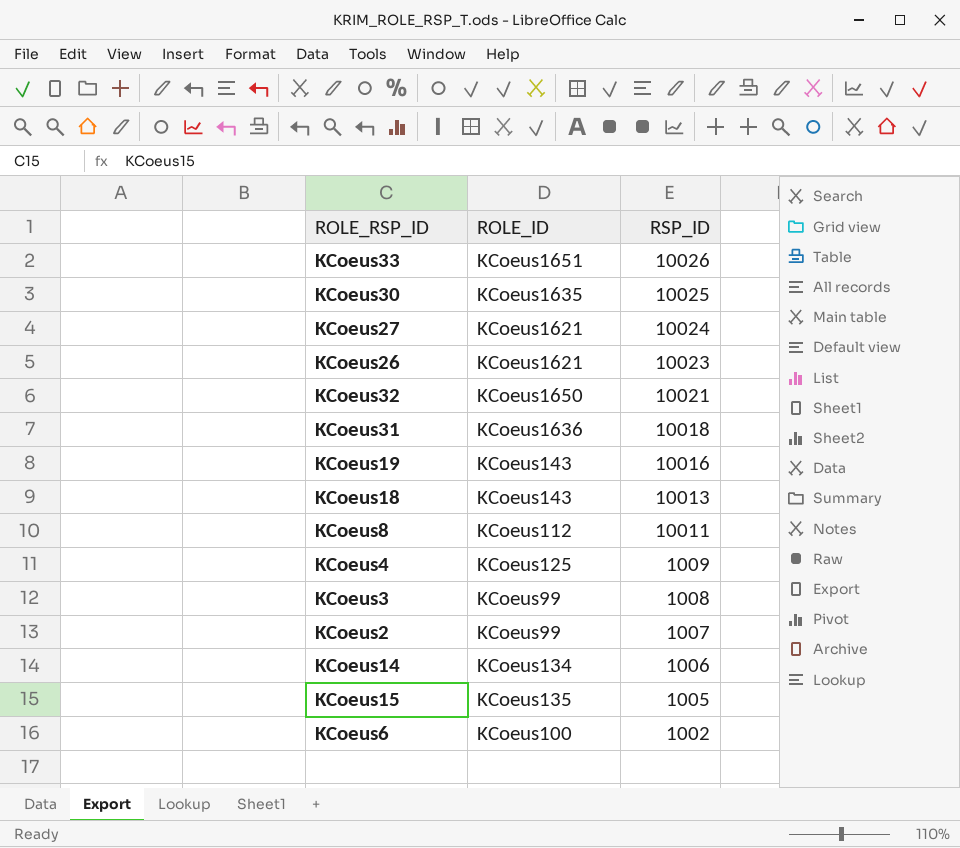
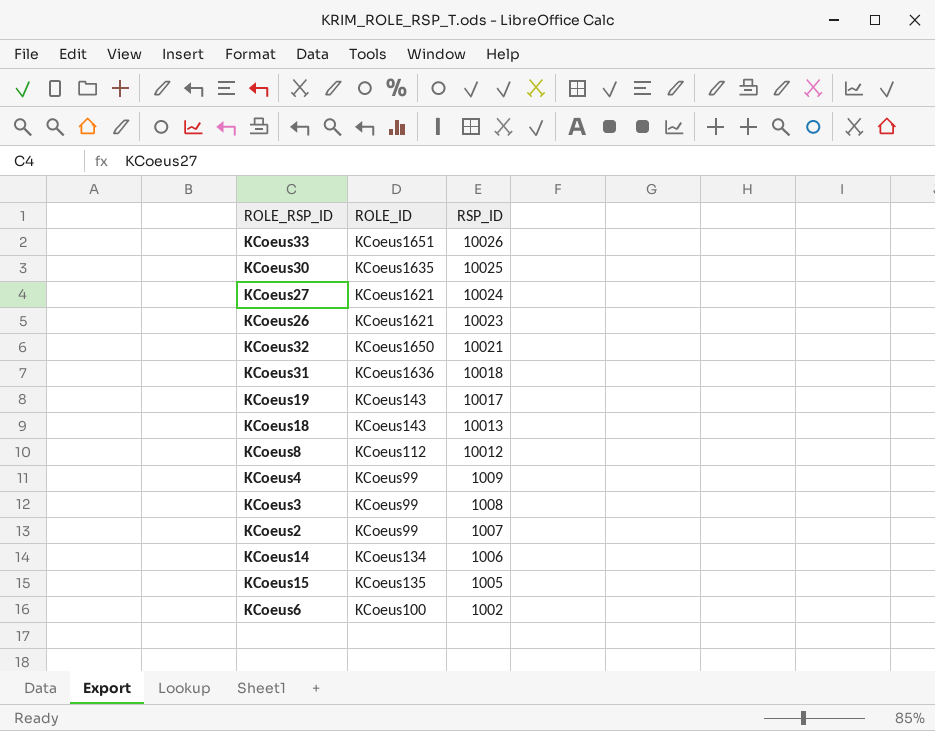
KCoeus19 | RSP_ID: 10016 -> 10017
KCoeus8 | RSP_ID: 10011 -> 10012
KCoeus4 | ROLE_ID: KCoeus125 -> KCoeus99

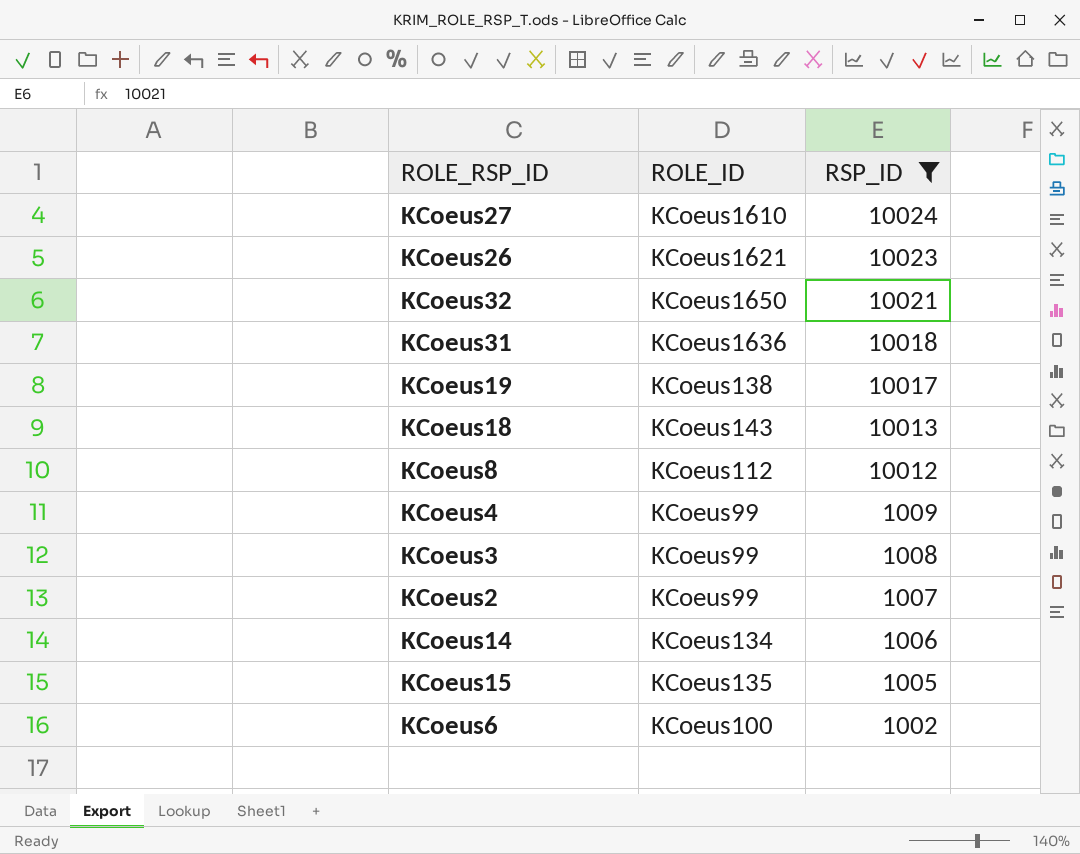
filter: none -> RSP_ID <= 10024
KCoeus27 | ROLE_ID: KCoeus1621 -> KCoeus1610
KCoeus19 | ROLE_ID: KCoeus143 -> KCoeus138

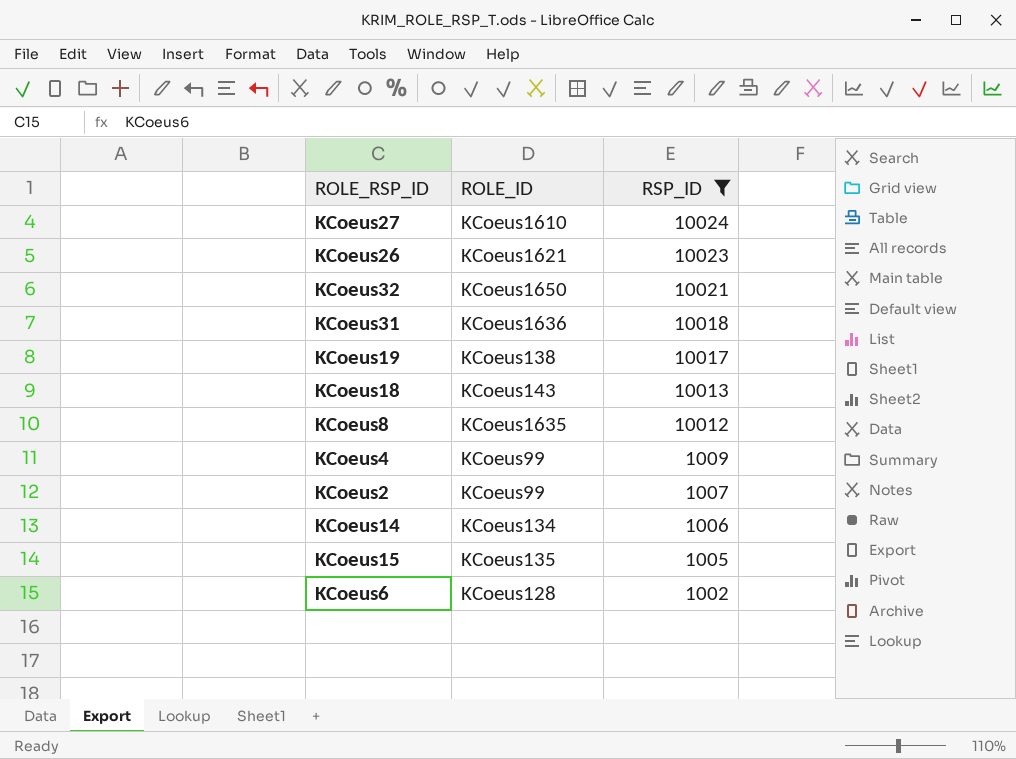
row KCoeus3: KCoeus99 | 1008 -> none
KCoeus8 | ROLE_ID: KCoeus112 -> KCoeus1635
KCoeus6 | ROLE_ID: KCoeus100 -> KCoeus128

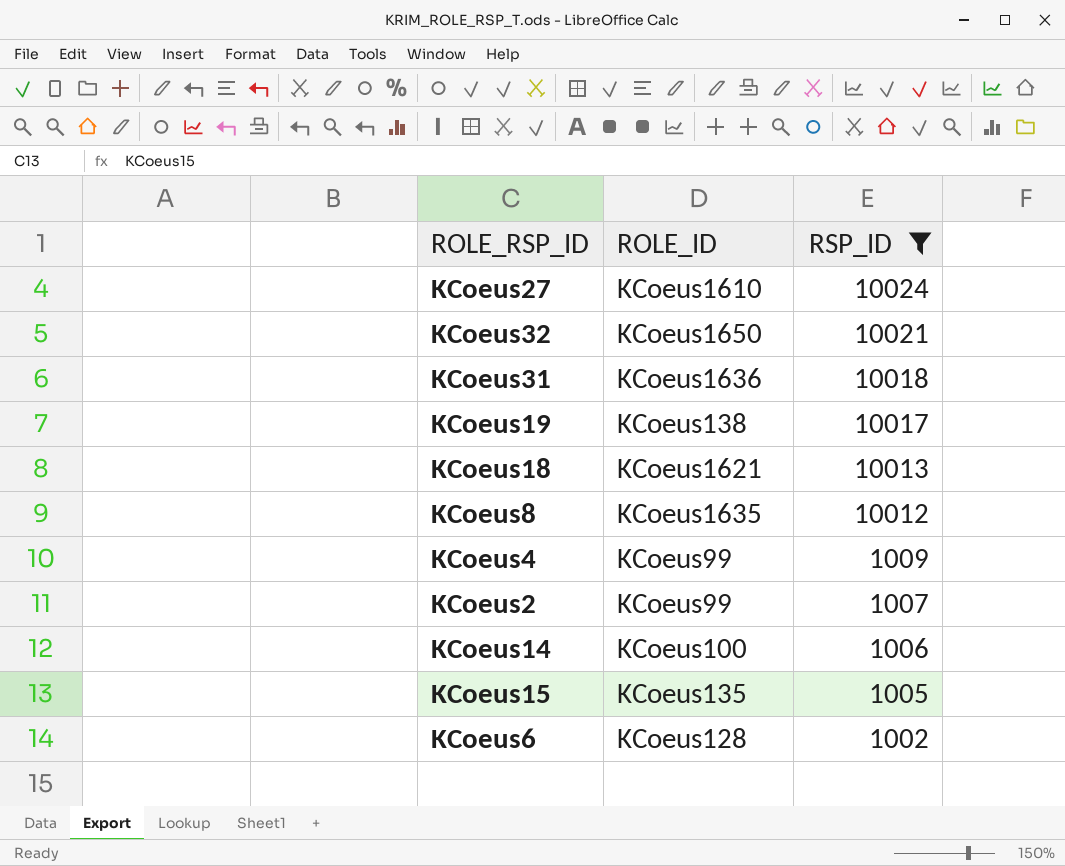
row KCoeus26: KCoeus1621 | 10023 -> none
KCoeus18 | ROLE_ID: KCoeus143 -> KCoeus1621
KCoeus14 | ROLE_ID: KCoeus134 -> KCoeus100

